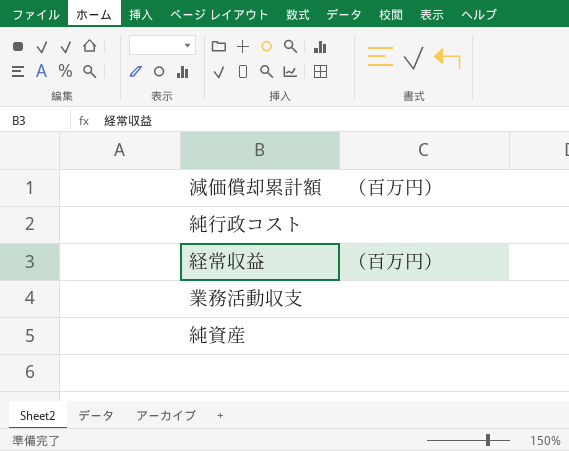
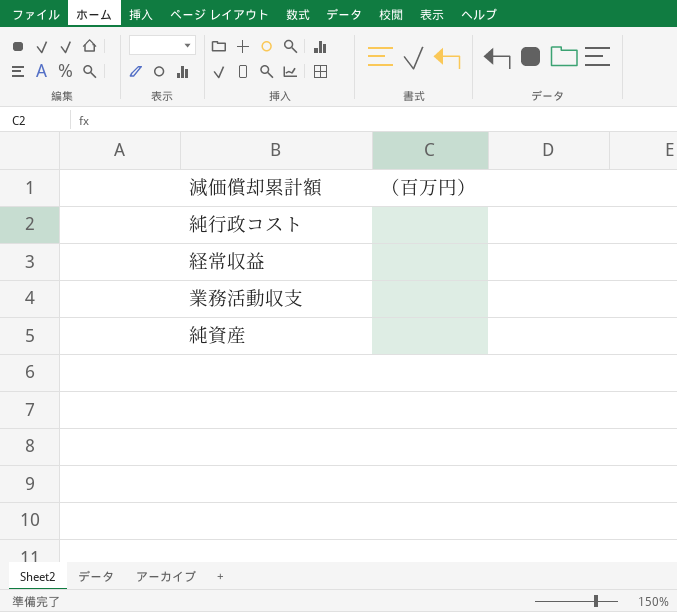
経常収益 | （百万円）: （百万円） -> none

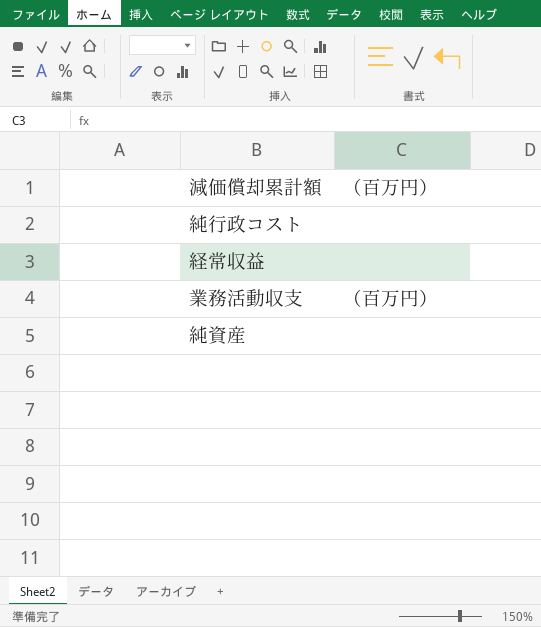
業務活動収支 | （百万円）: none -> （百万円）

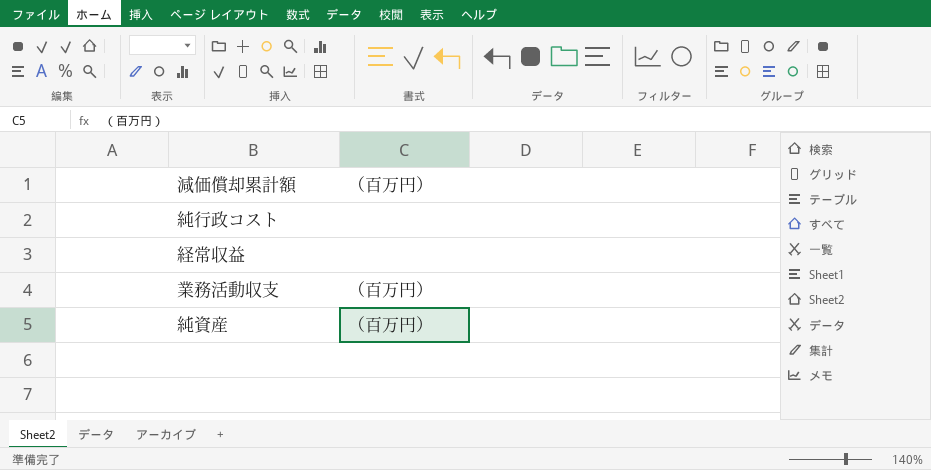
純資産 | （百万円）: none -> （百万円）

